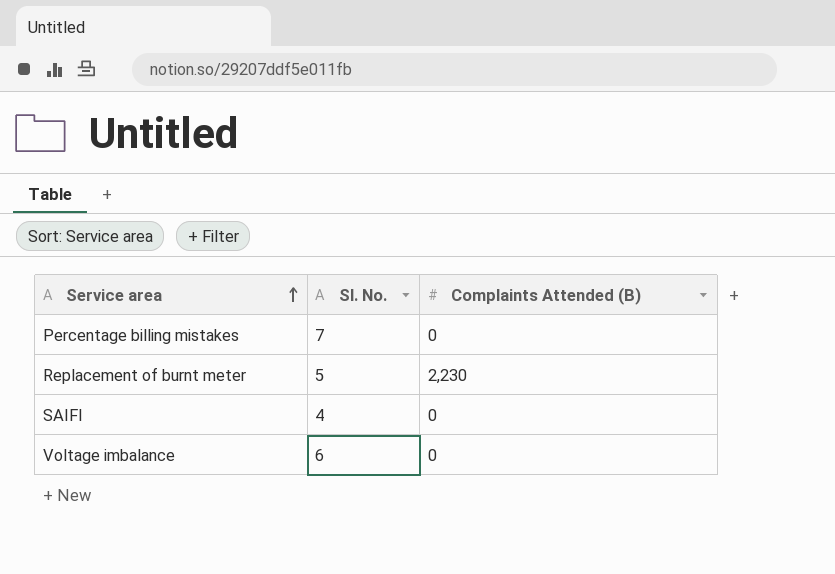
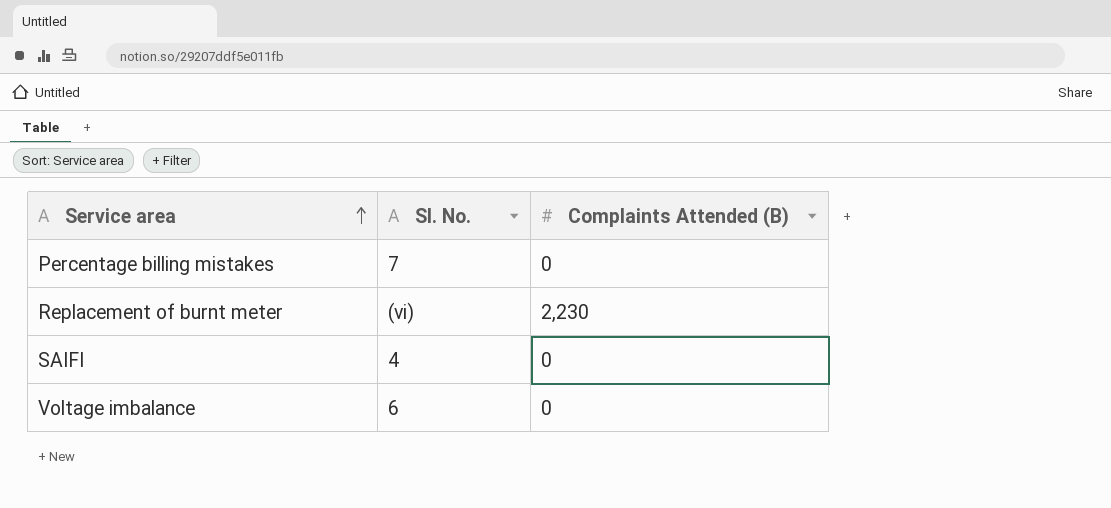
Replacement of burnt meter | Sl. No.: 5 -> (vi)

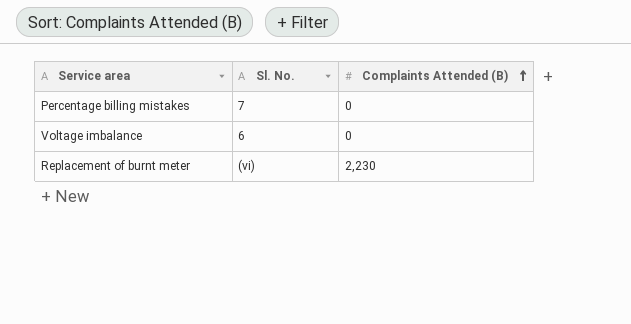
row order: Service area ascending -> Complaints Attended (B) ascending
row SAIFI: 4 | 0 -> none

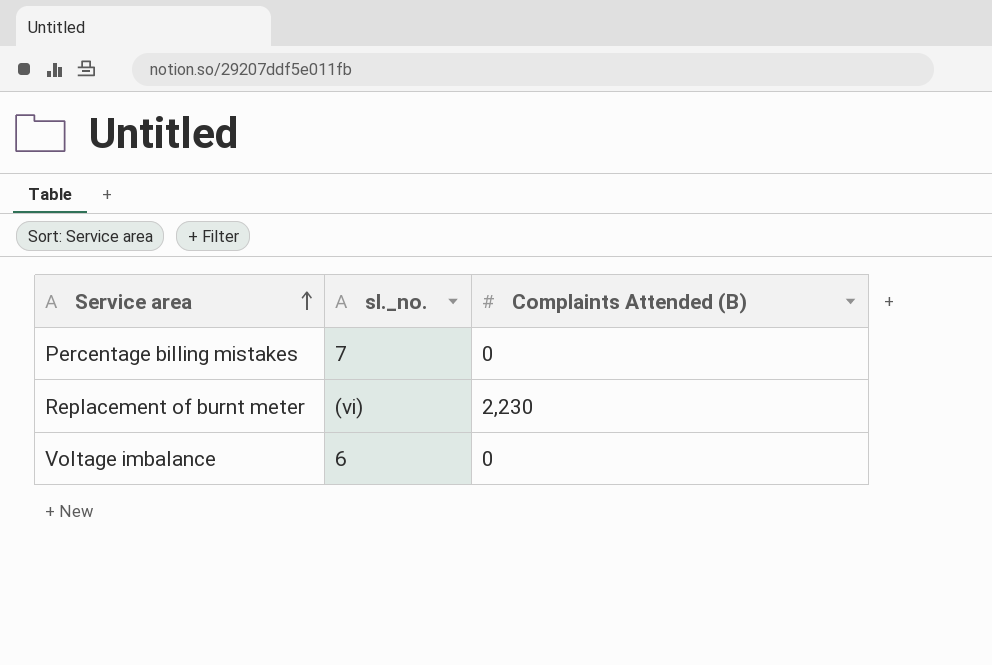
row order: Complaints Attended (B) ascending -> Service area ascending
column name: Sl. No. -> sl._no.

